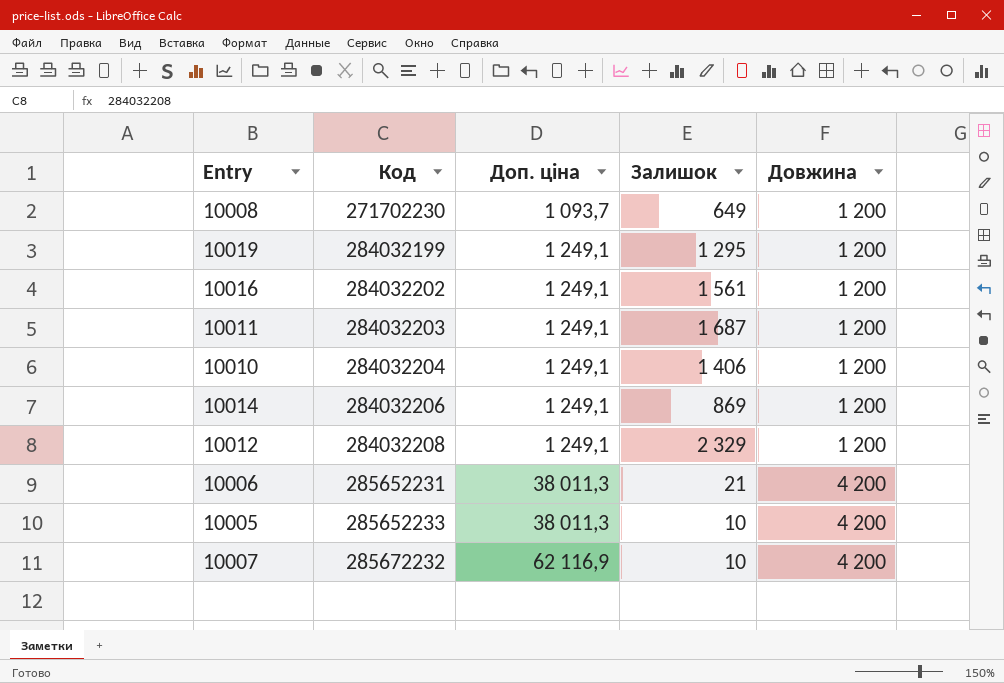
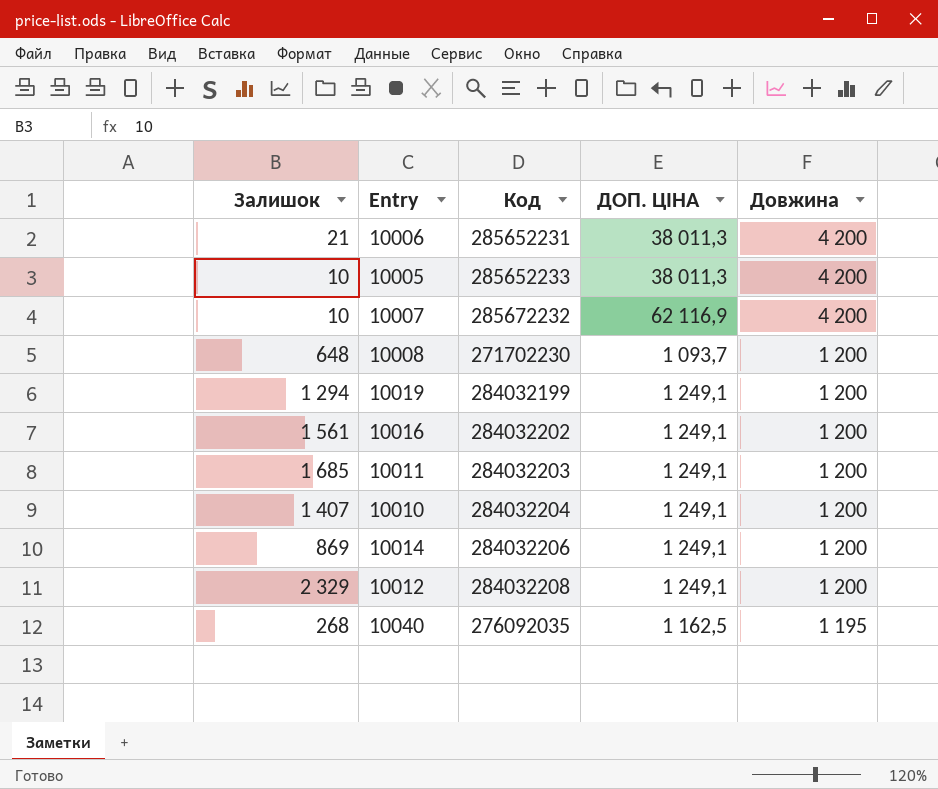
row order: Код ascending -> Довжина descending
column Залишок | position: 4 -> 1
column name: Доп. ціна -> ДОП. ЦІНА
10008 | Залишок: 649 -> 648
10019 | Залишок: 1 295 -> 1 294
10011 | Залишок: 1 687 -> 1 685
10010 | Залишок: 1 406 -> 1 407
row 10040: none -> 268 | 276092035 | 1 162,5 | 1 195

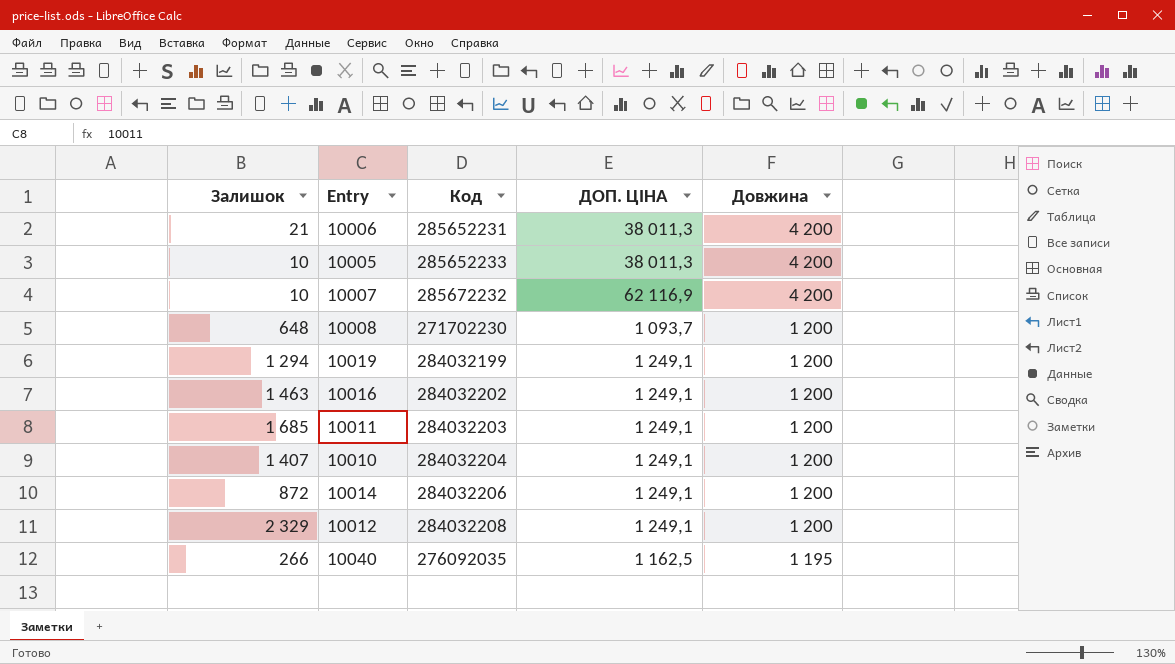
10016 | Залишок: 1 561 -> 1 463
10014 | Залишок: 869 -> 872
10040 | Залишок: 268 -> 266

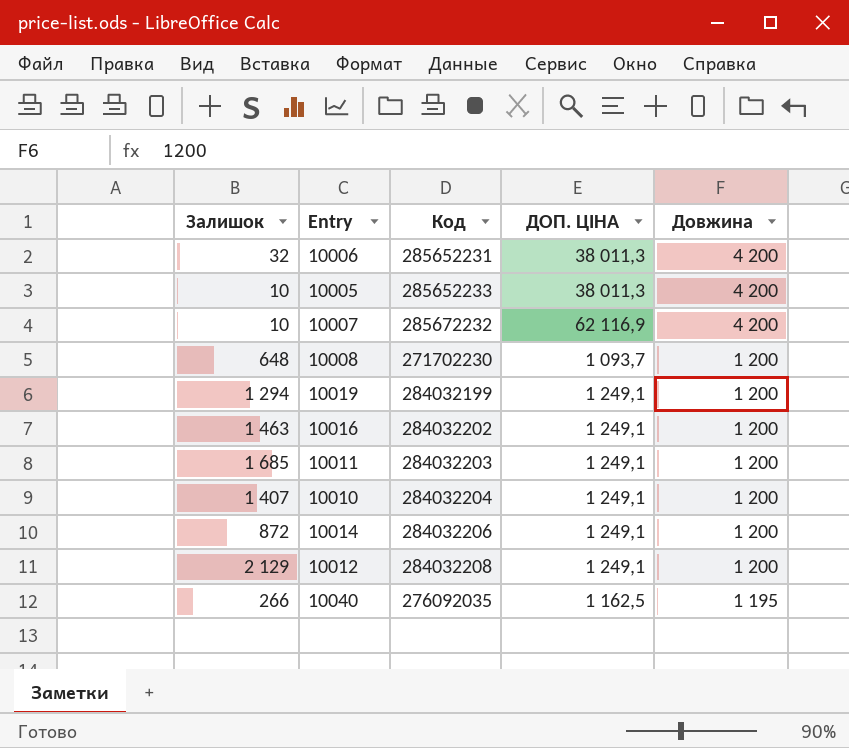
10006 | Залишок: 21 -> 32
10012 | Залишок: 2 329 -> 2 129

